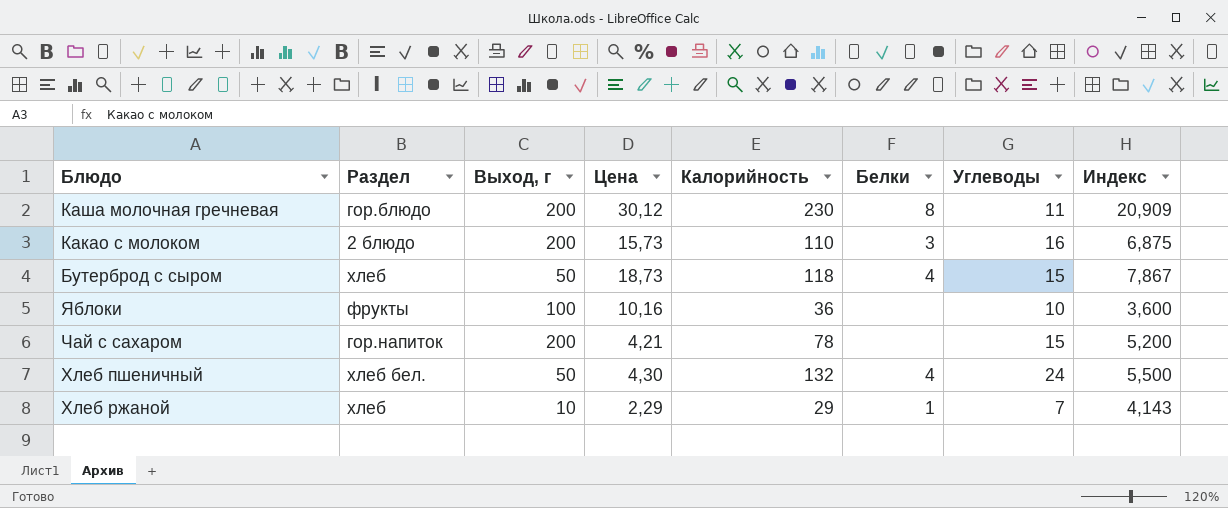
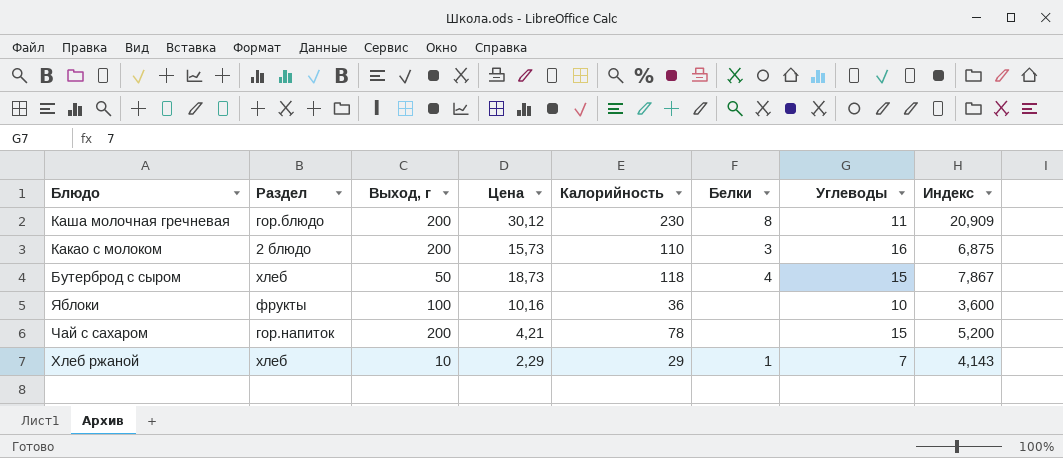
row Хлеб пшеничный: хлеб бел. | 50 | 4,30 | 132 | 4 | 24 | 5,500 -> none

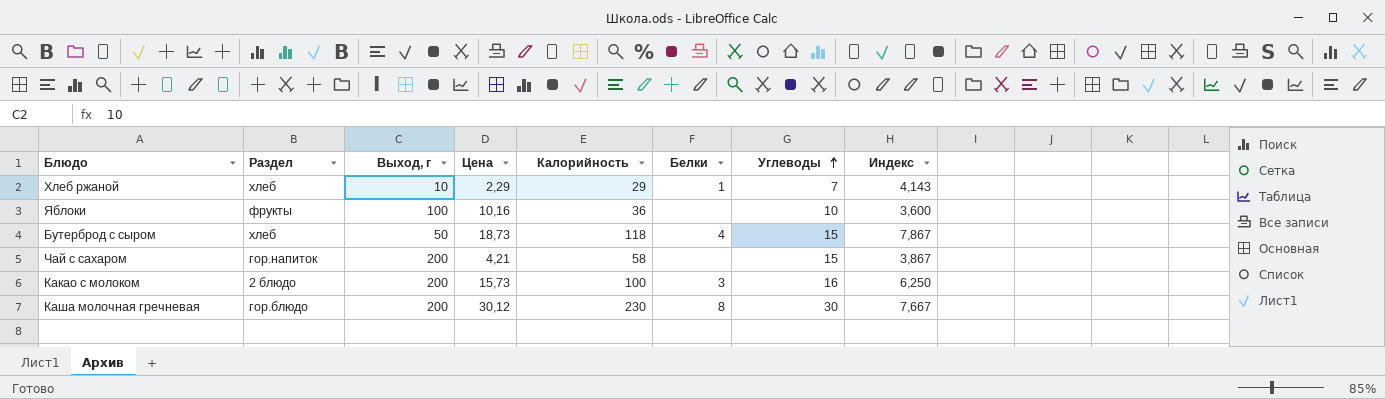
row order: none -> Углеводы ascending
Чай с сахаром | Калорийность: 78 -> 58
Чай с сахаром | Индекс: 5,200 -> 3,867
Какао с молоком | Калорийность: 110 -> 100
Какао с молоком | Индекс: 6,875 -> 6,250
Каша молочная гречневая | Углеводы: 11 -> 30
Каша молочная гречневая | Индекс: 20,909 -> 7,667

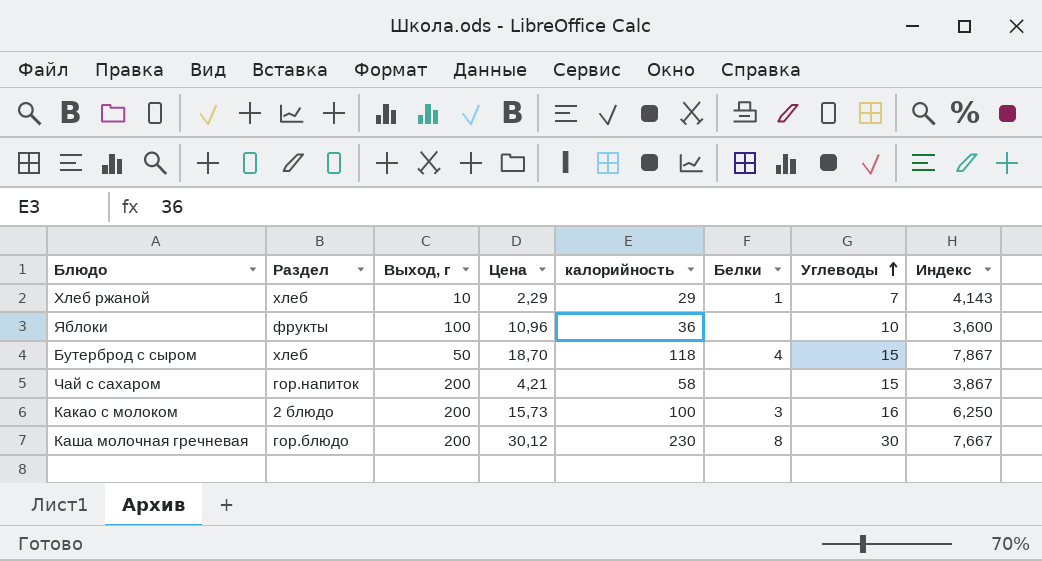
column name: Калорийность -> калорийность
Яблоки | Цена: 10,16 -> 10,96
Бутерброд с сыром | Цена: 18,73 -> 18,70

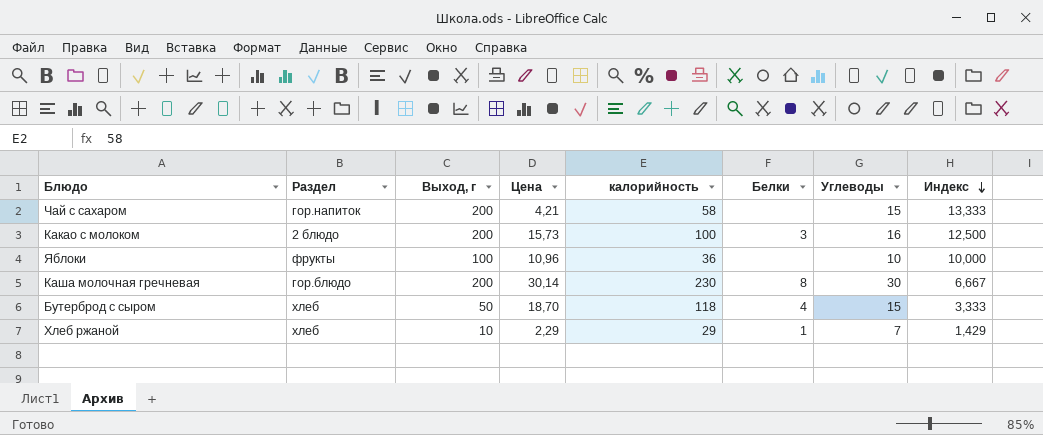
row order: Углеводы ascending -> Индекс descending
column Индекс | formula: [калорийность] / [Углеводы] -> [Выход, г] / [Углеводы]
Каша молочная гречневая | Цена: 30,12 -> 30,14

